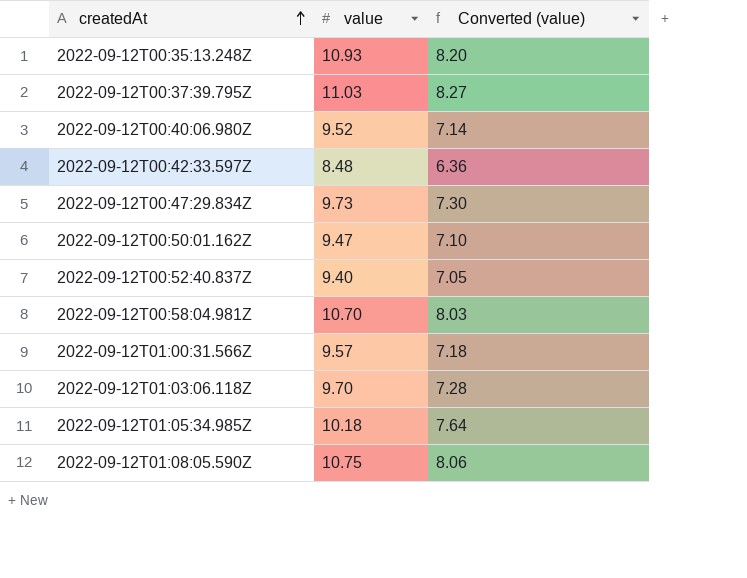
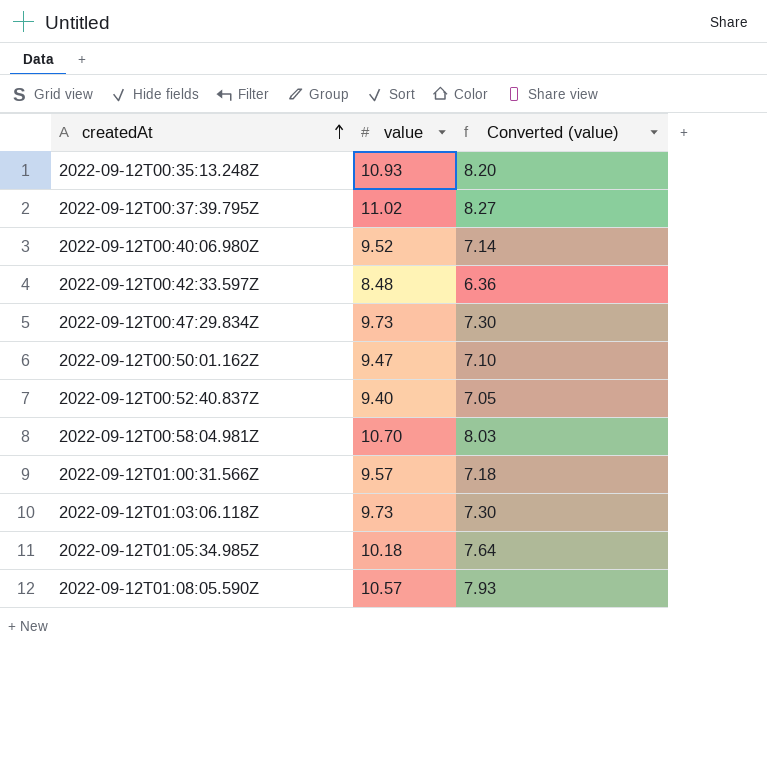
2022-09-12T00:37:39.795Z | value: 11.03 -> 11.02
2022-09-12T01:03:06.118Z | value: 9.70 -> 9.73
2022-09-12T01:03:06.118Z | Converted (value): 7.28 -> 7.30
2022-09-12T01:08:05.590Z | value: 10.75 -> 10.57
2022-09-12T01:08:05.590Z | Converted (value): 8.06 -> 7.93

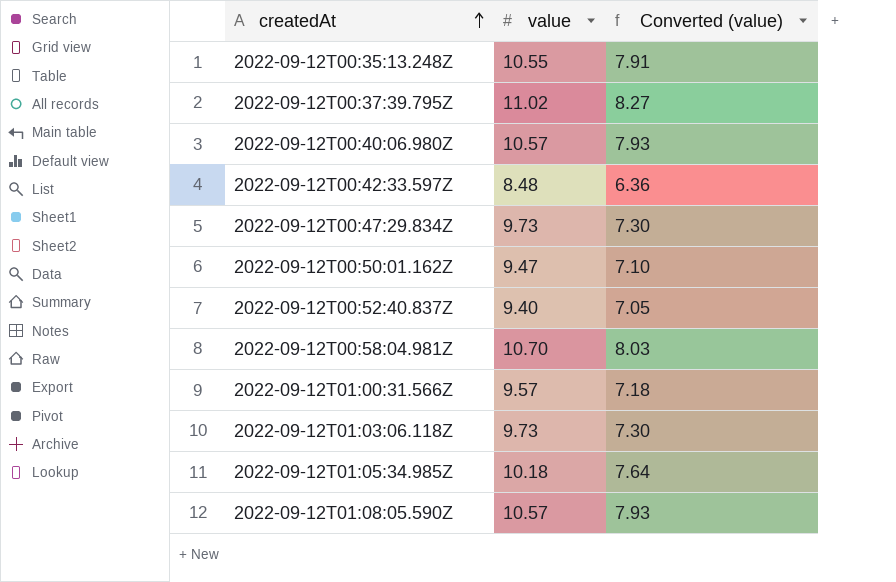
2022-09-12T00:35:13.248Z | value: 10.93 -> 10.55
2022-09-12T00:35:13.248Z | Converted (value): 8.20 -> 7.91
2022-09-12T00:40:06.980Z | value: 9.52 -> 10.57
2022-09-12T00:40:06.980Z | Converted (value): 7.14 -> 7.93

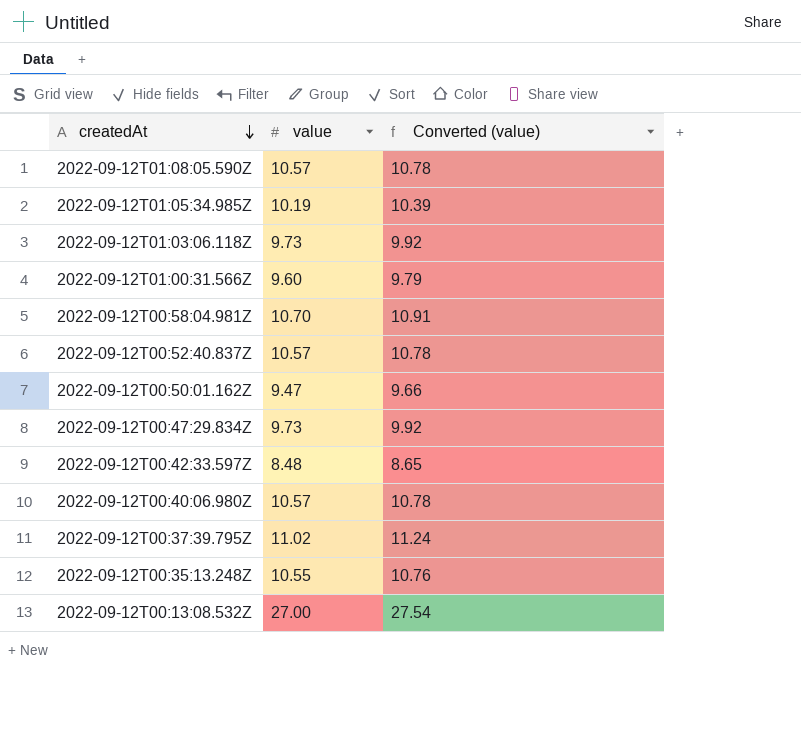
row order: createdAt ascending -> createdAt descending
column Converted (value) | formula: [value] * 0.75 -> [value] * 1.02
2022-09-12T01:05:34.985Z | value: 10.18 -> 10.19
2022-09-12T01:00:31.566Z | value: 9.57 -> 9.60
2022-09-12T00:52:40.837Z | value: 9.40 -> 10.57
row 2022-09-12T00:13:08.532Z: none -> 27.00 | 27.54

